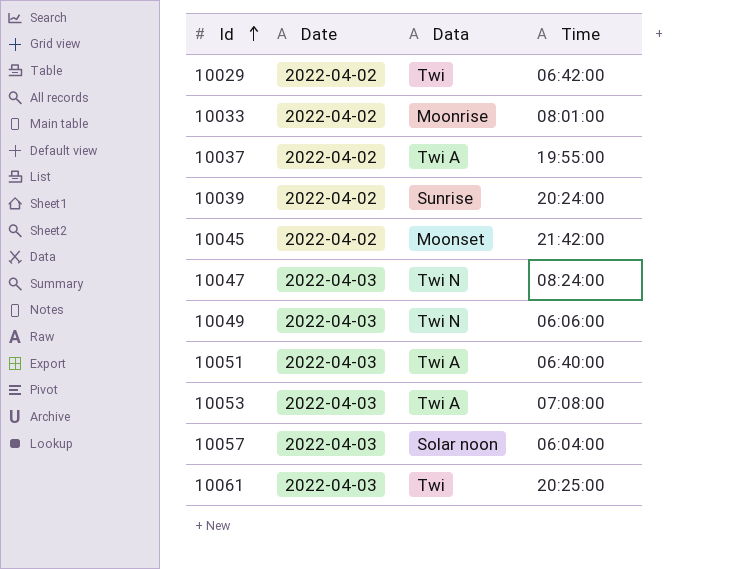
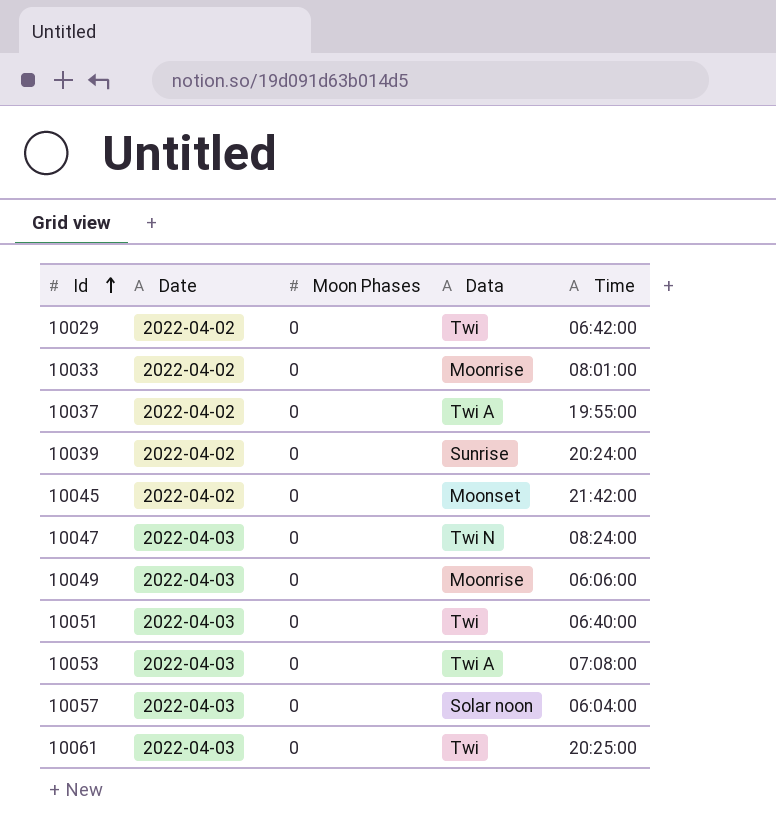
column Moon Phases | position: none -> 3
10049 | Data: Twi N -> Moonrise
10051 | Data: Twi A -> Twi

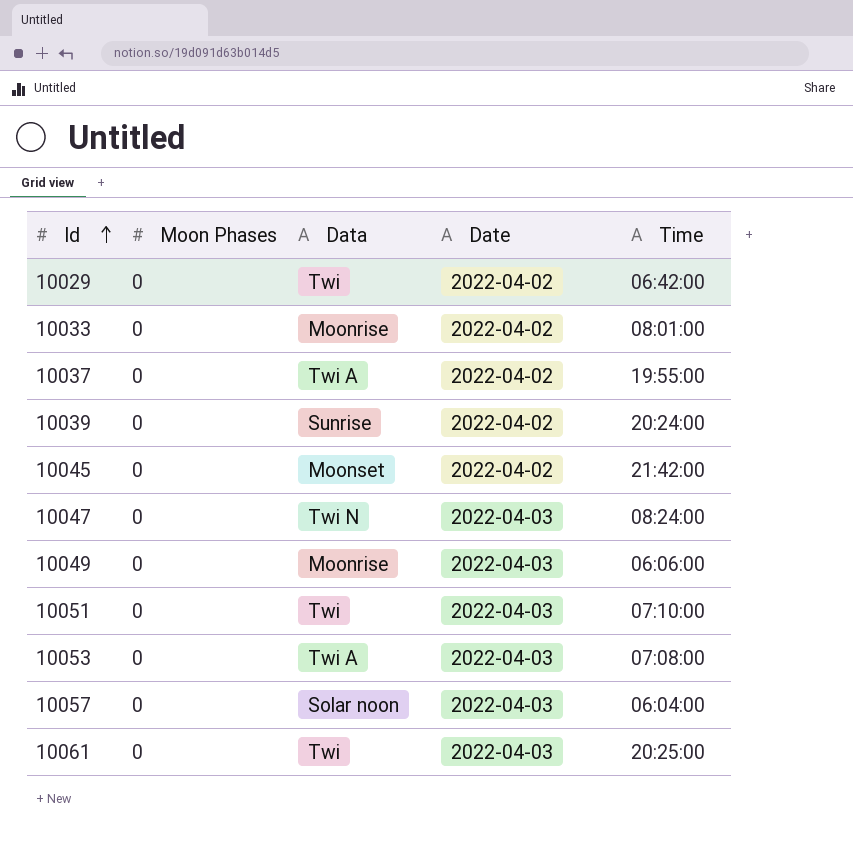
column Date | position: 2 -> 4
10051 | Time: 06:40:00 -> 07:10:00

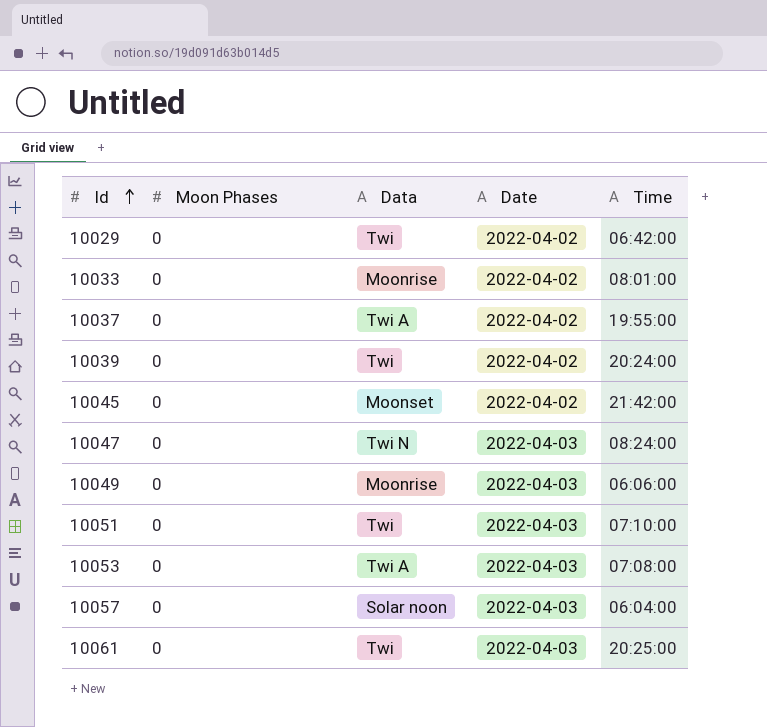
10039 | Data: Sunrise -> Twi

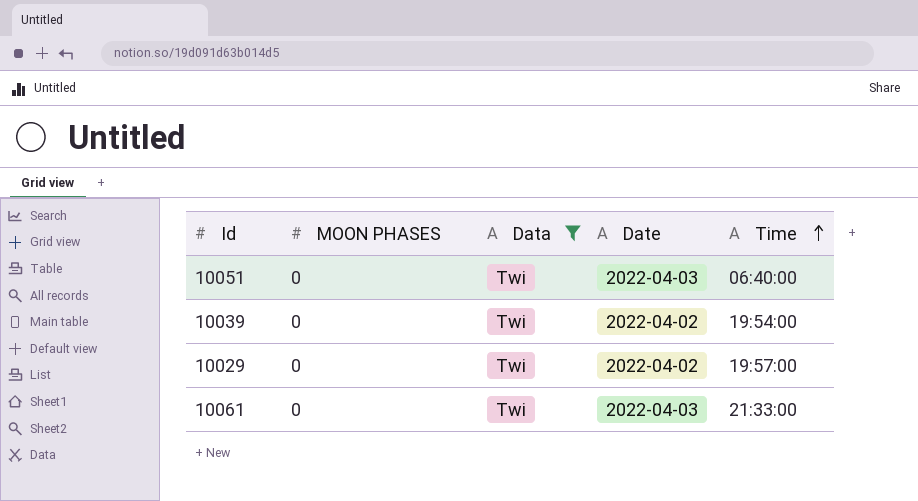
filter: none -> Data = Twi
row order: Id ascending -> Time ascending
column name: Moon Phases -> MOON PHASES
10051 | Time: 07:10:00 -> 06:40:00
10039 | Time: 20:24:00 -> 19:54:00
10029 | Time: 06:42:00 -> 19:57:00
10061 | Time: 20:25:00 -> 21:33:00

